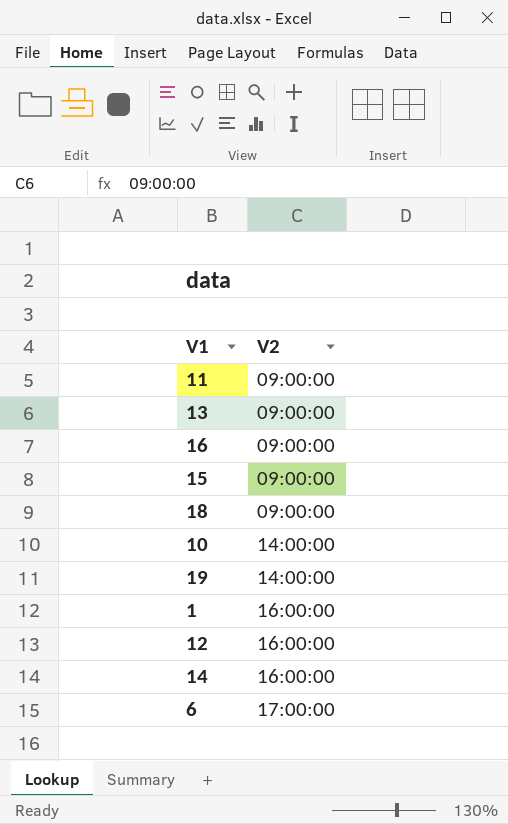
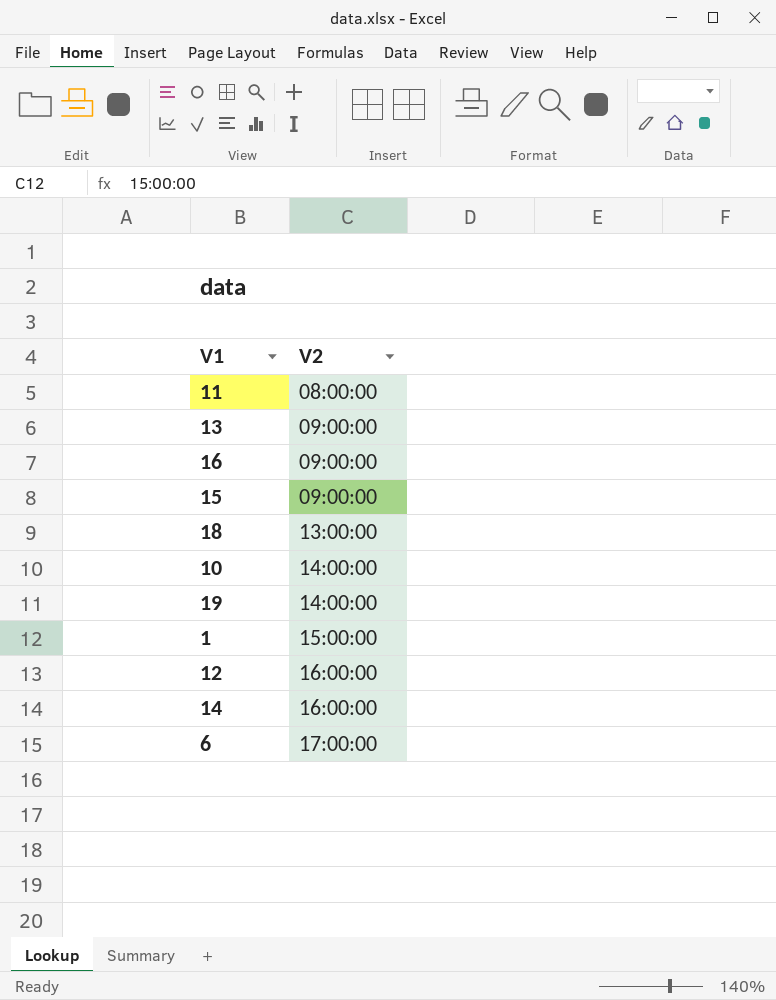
11 | V2: 09:00:00 -> 08:00:00
18 | V2: 09:00:00 -> 13:00:00
1 | V2: 16:00:00 -> 15:00:00

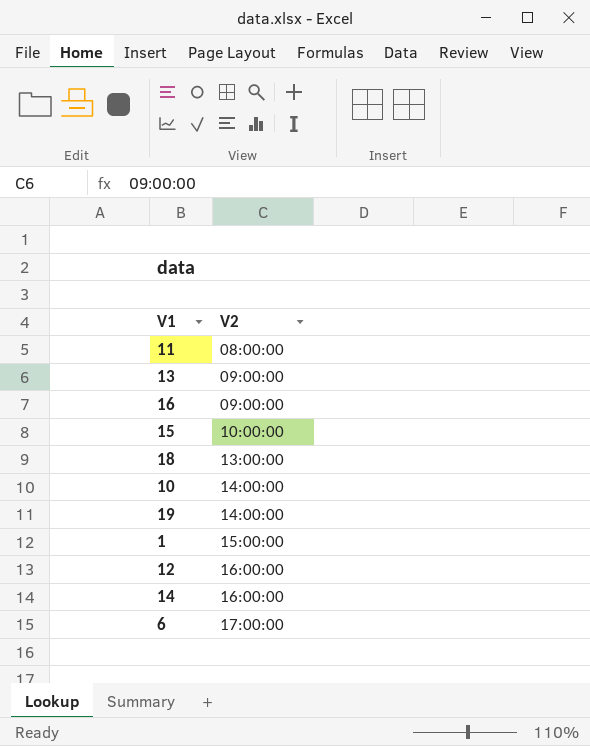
15 | V2: 09:00:00 -> 10:00:00

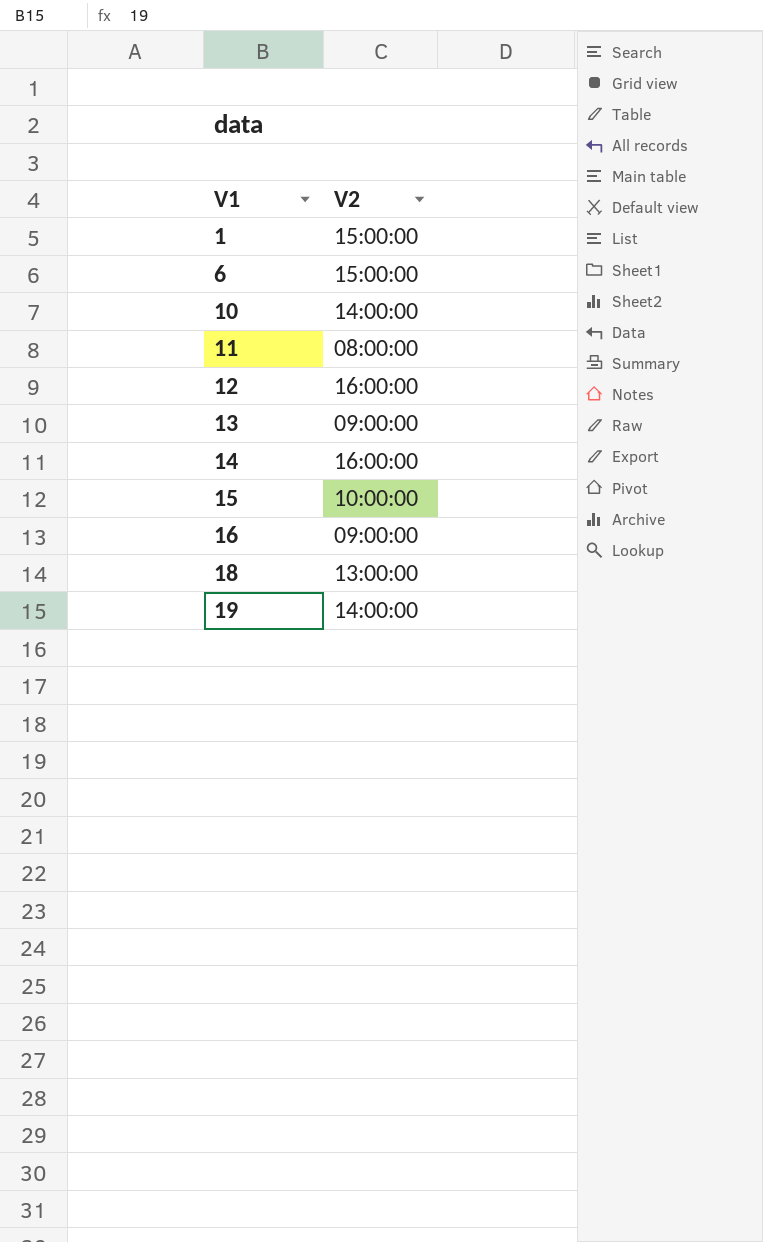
row order: V2 ascending -> V1 ascending
6 | V2: 17:00:00 -> 15:00:00

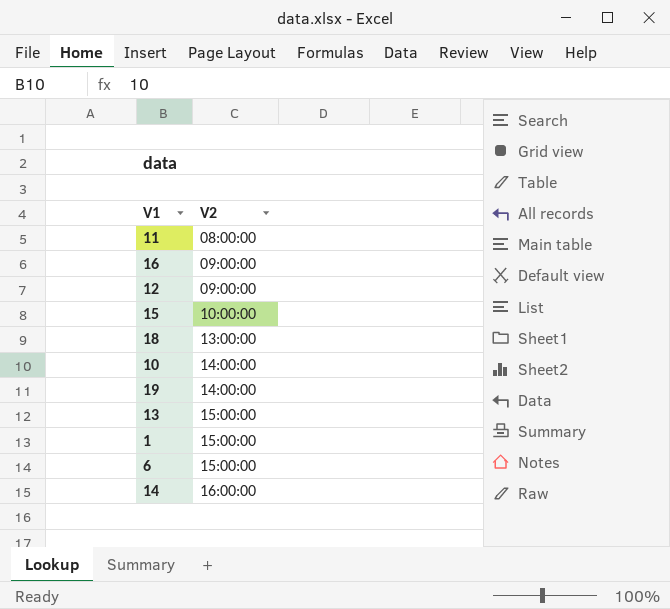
row order: V1 ascending -> V2 ascending
12 | V2: 16:00:00 -> 09:00:00
13 | V2: 09:00:00 -> 15:00:00

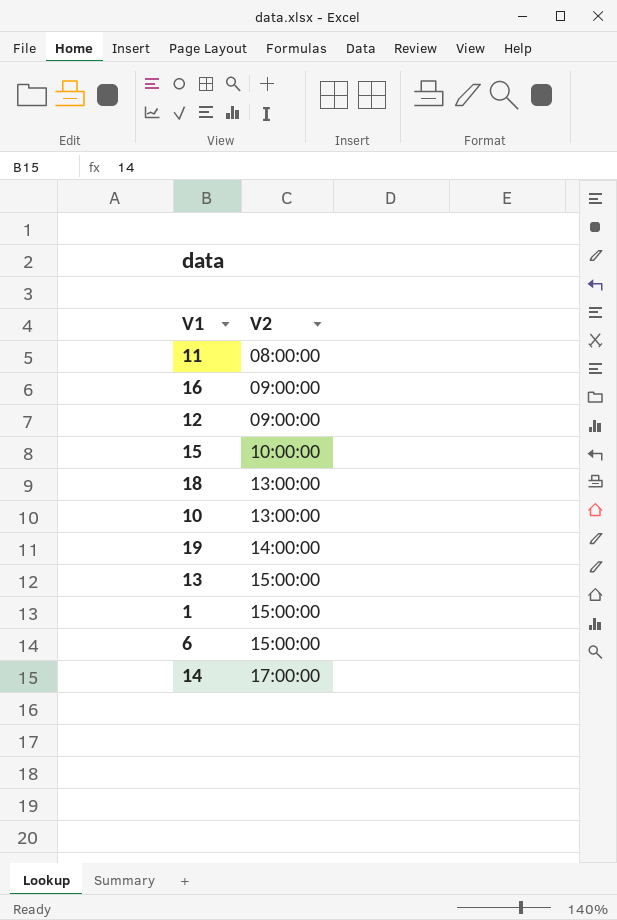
10 | V2: 14:00:00 -> 13:00:00
14 | V2: 16:00:00 -> 17:00:00

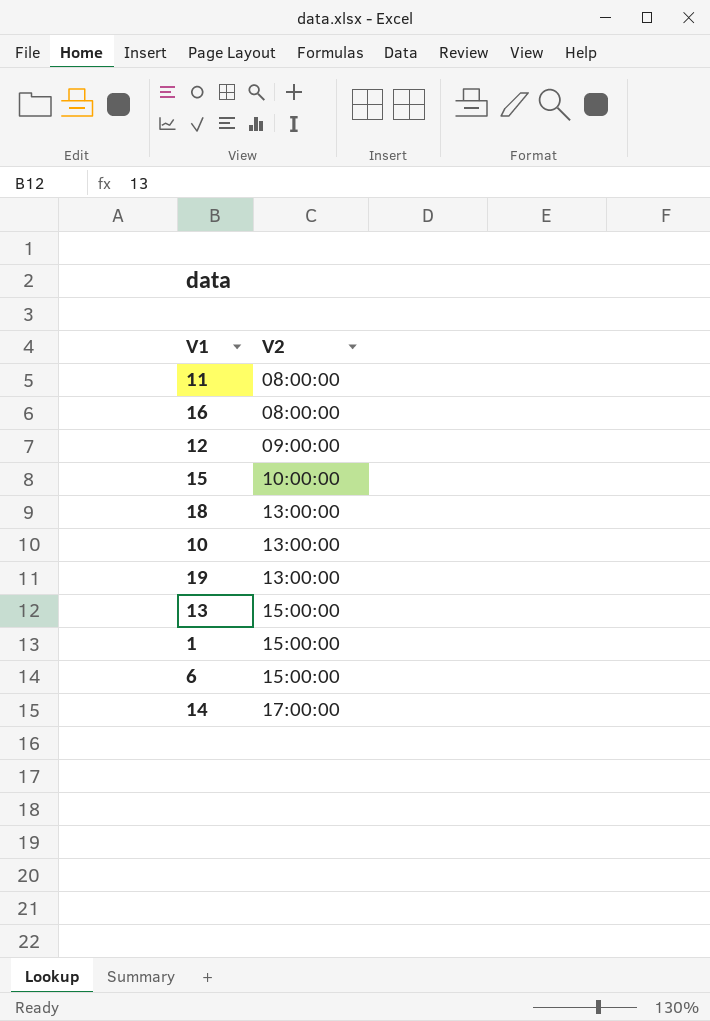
16 | V2: 09:00:00 -> 08:00:00
19 | V2: 14:00:00 -> 13:00:00

